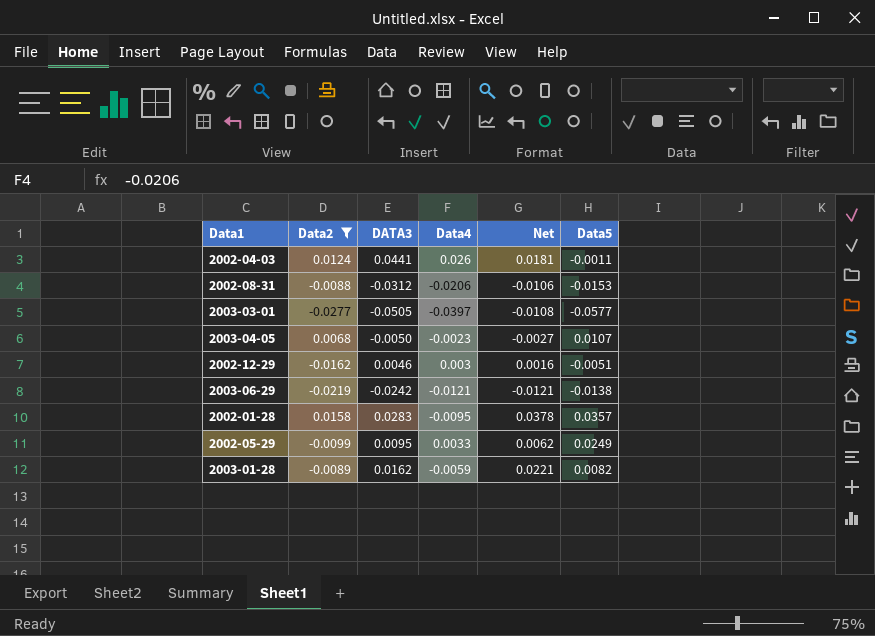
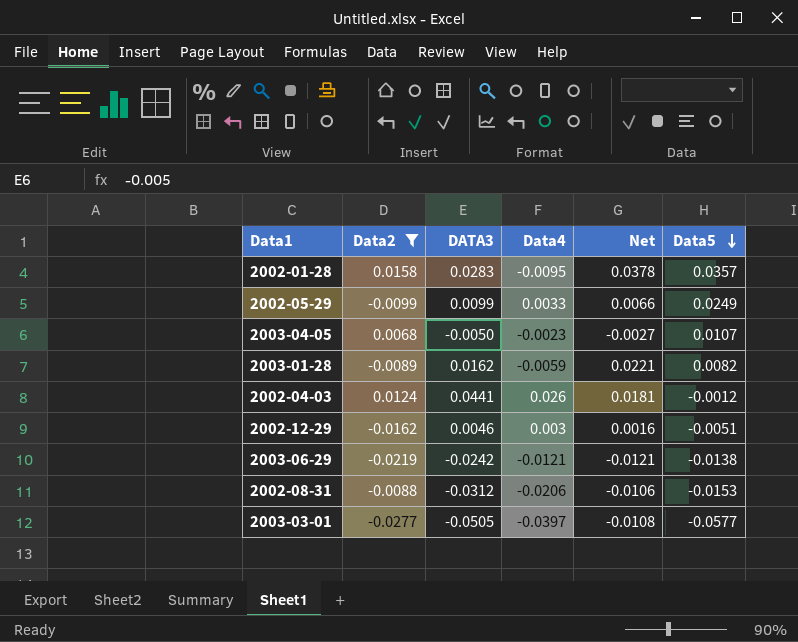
row order: none -> Data5 descending
2002-05-29 | DATA3: 0.0095 -> 0.0099
2002-05-29 | Net: 0.0062 -> 0.0066
2002-04-03 | Data5: -0.0011 -> -0.0012

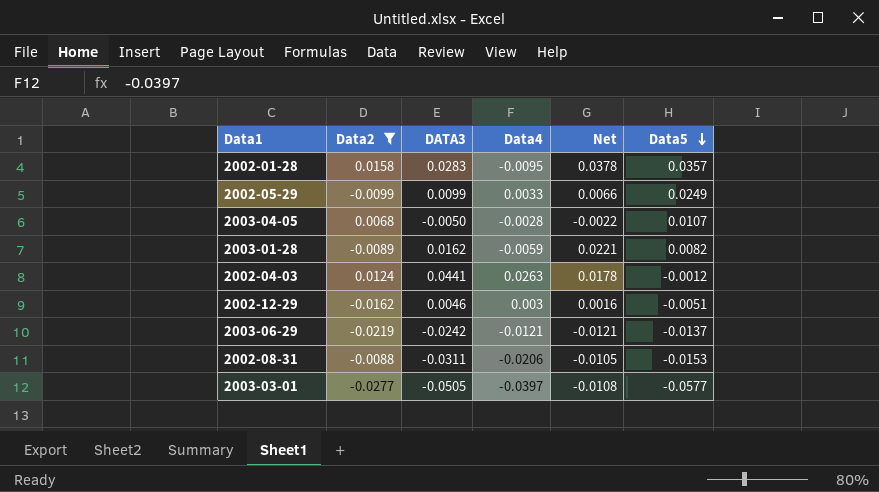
2003-04-05 | Data4: -0.0023 -> -0.0028
2003-04-05 | Net: -0.0027 -> -0.0022
2002-04-03 | Data4: 0.026 -> 0.0263
2002-04-03 | Net: 0.0181 -> 0.0178
2003-06-29 | Data5: -0.0138 -> -0.0137
2002-08-31 | DATA3: -0.0312 -> -0.0311
2002-08-31 | Net: -0.0106 -> -0.0105

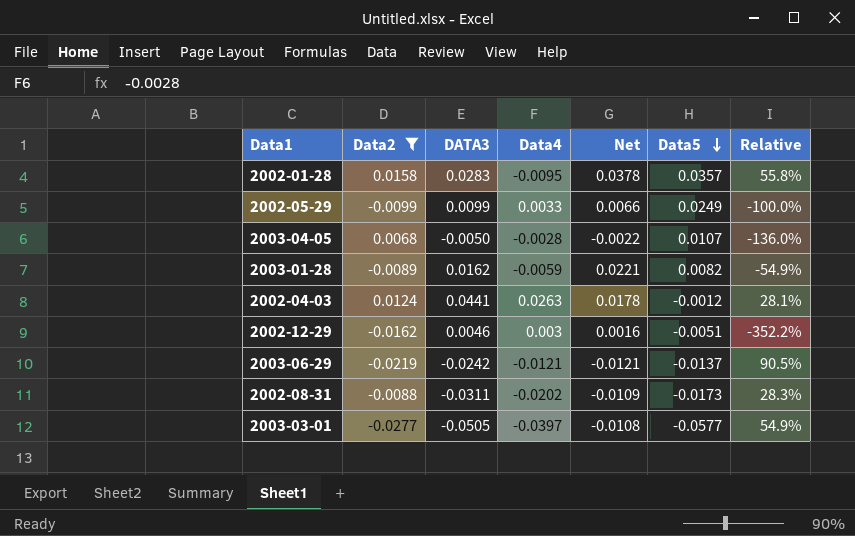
column Relative | formula: none -> [Data2] / [DATA3]
2002-08-31 | Data4: -0.0206 -> -0.0202
2002-08-31 | Net: -0.0105 -> -0.0109
2002-08-31 | Data5: -0.0153 -> -0.0173

